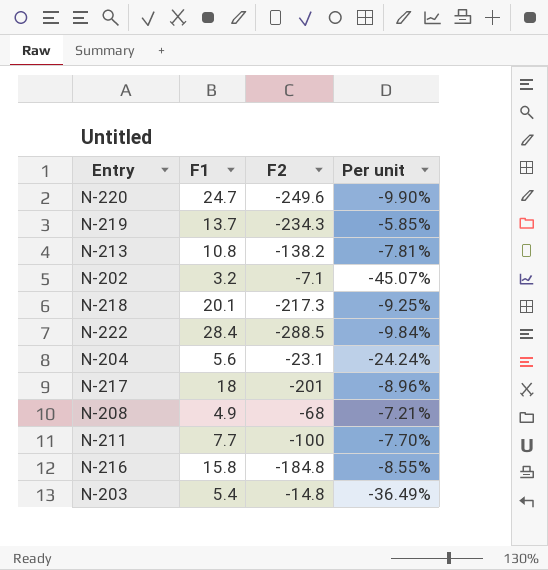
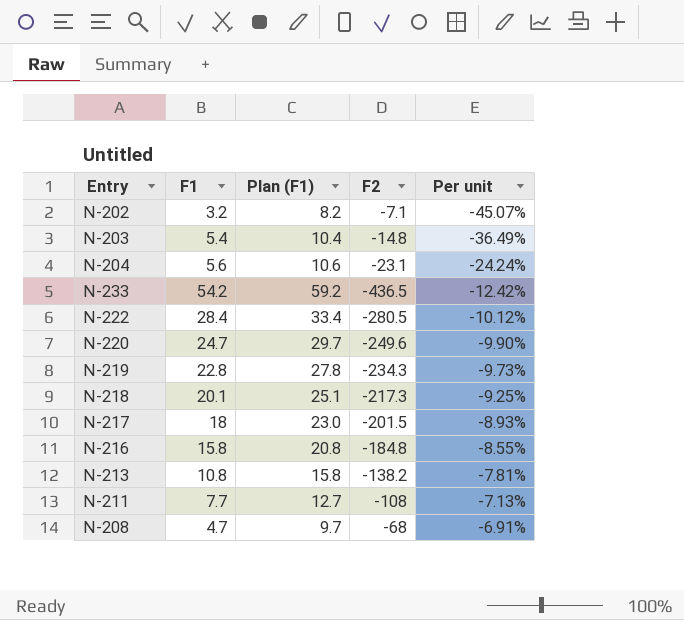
row order: none -> Per unit ascending
column Plan (F1) | formula: none -> [F1] + 5
row N-233: none -> 54.2 | 59.2 | -436.5 | -12.42%
N-222 | F2: -288.5 -> -280.5
N-222 | Per unit: -9.84% -> -10.12%
N-219 | F1: 13.7 -> 22.8
N-219 | Per unit: -5.85% -> -9.73%
N-217 | F2: -201 -> -201.5
N-217 | Per unit: -8.96% -> -8.93%
N-211 | F2: -100 -> -108
N-211 | Per unit: -7.70% -> -7.13%
N-208 | F1: 4.9 -> 4.7
N-208 | Per unit: -7.21% -> -6.91%

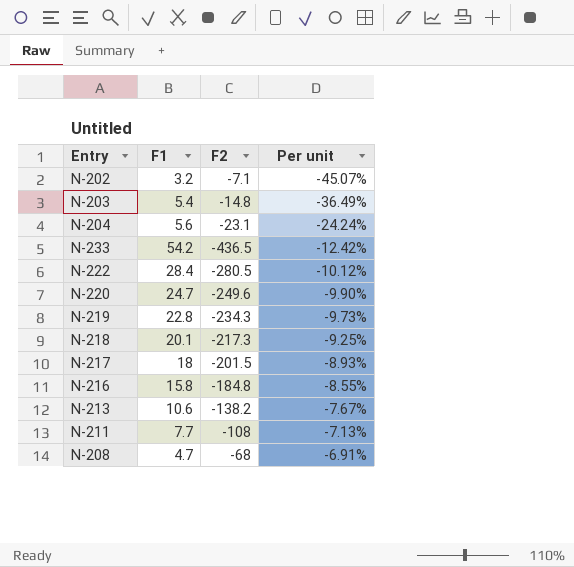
column Plan (F1) | formula: [F1] + 5 -> none
N-213 | F1: 10.8 -> 10.6
N-213 | Per unit: -7.81% -> -7.67%

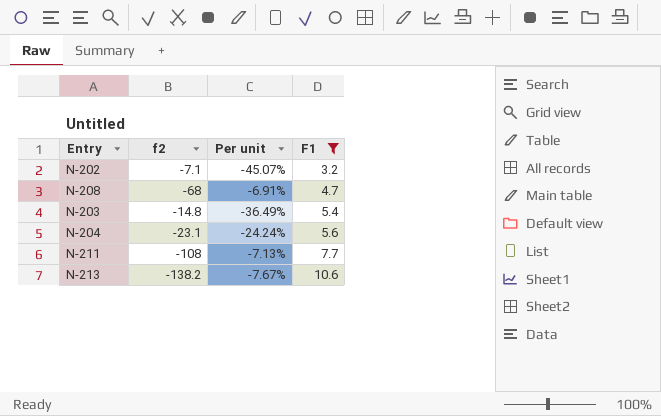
filter: none -> F1 <= 10.6
row order: Per unit ascending -> F1 ascending
column name: F2 -> f2
column F1 | position: 2 -> 4

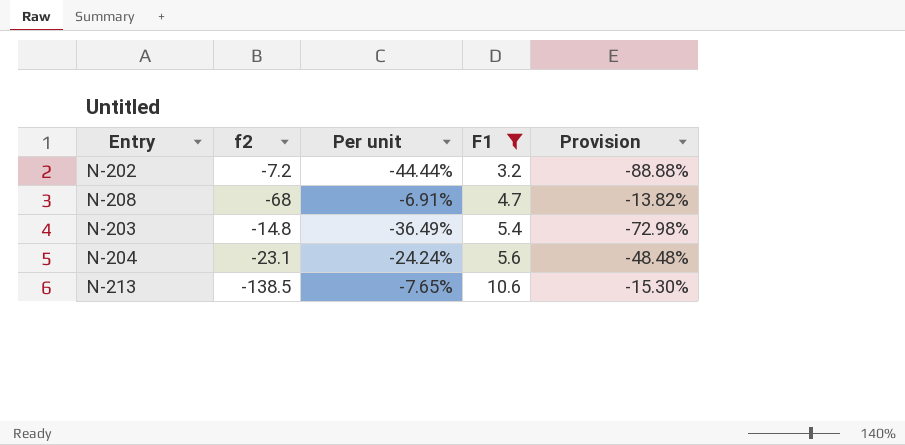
column Provision | formula: none -> [Per unit] * 2
row N-211: -108 | -7.13% | 7.7 -> none
N-202 | f2: -7.1 -> -7.2
N-202 | Per unit: -45.07% -> -44.44%
N-213 | f2: -138.2 -> -138.5
N-213 | Per unit: -7.67% -> -7.65%

